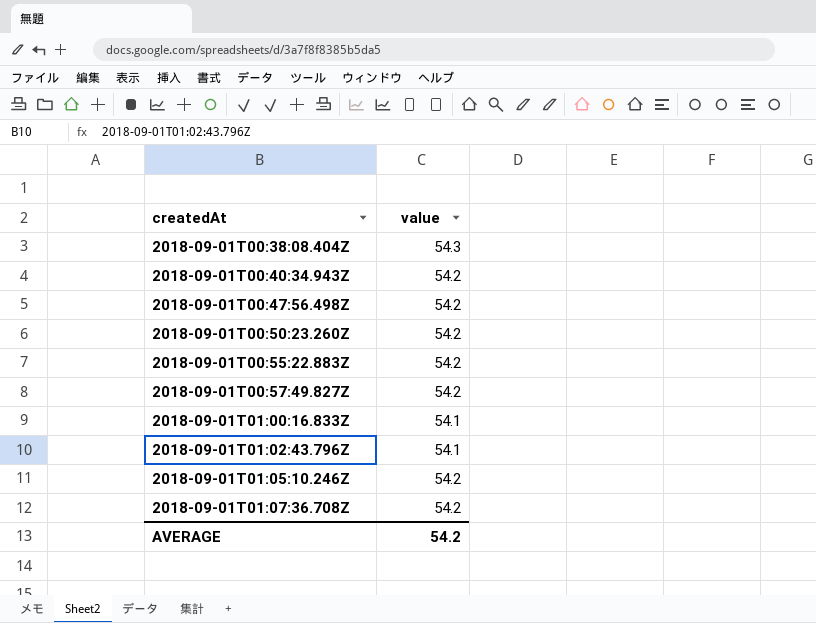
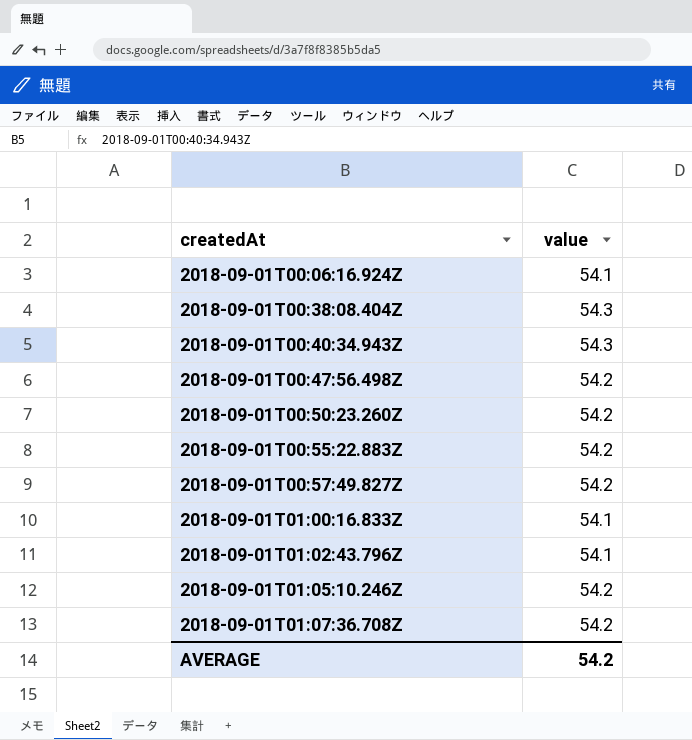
row 2018-09-01T00:06:16.924Z: none -> 54.1
2018-09-01T00:40:34.943Z | value: 54.2 -> 54.3

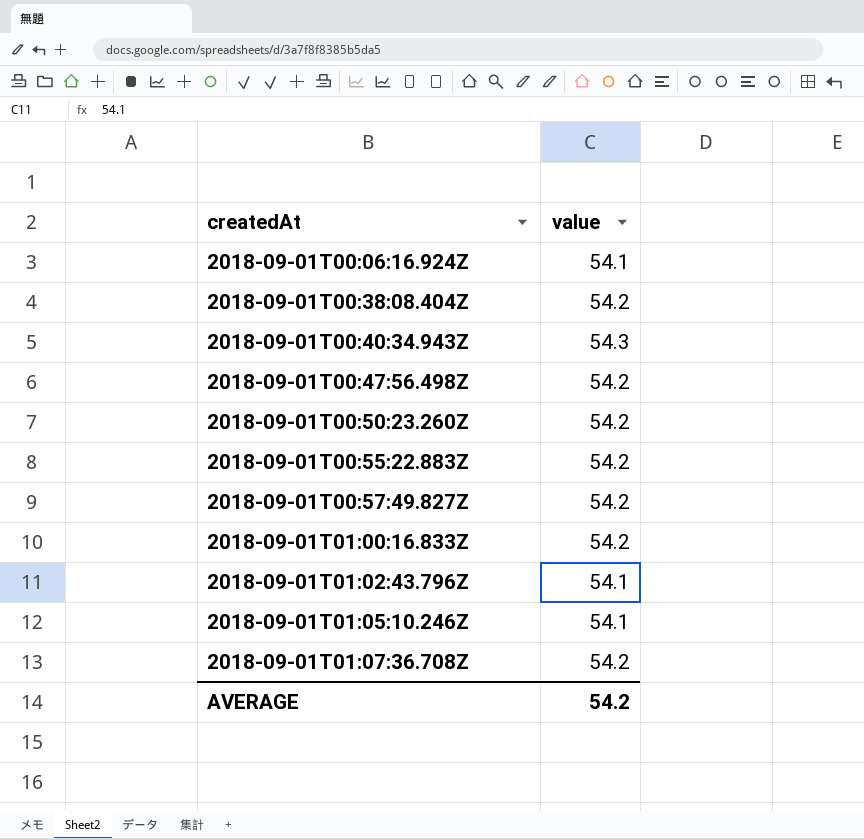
2018-09-01T00:38:08.404Z | value: 54.3 -> 54.2
2018-09-01T01:00:16.833Z | value: 54.1 -> 54.2
2018-09-01T01:05:10.246Z | value: 54.2 -> 54.1

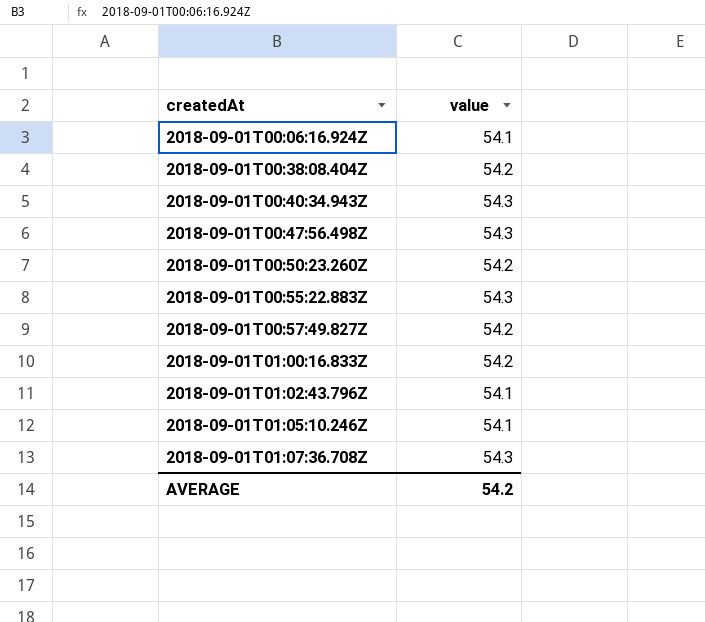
2018-09-01T00:47:56.498Z | value: 54.2 -> 54.3
2018-09-01T00:55:22.883Z | value: 54.2 -> 54.3
2018-09-01T01:07:36.708Z | value: 54.2 -> 54.3

